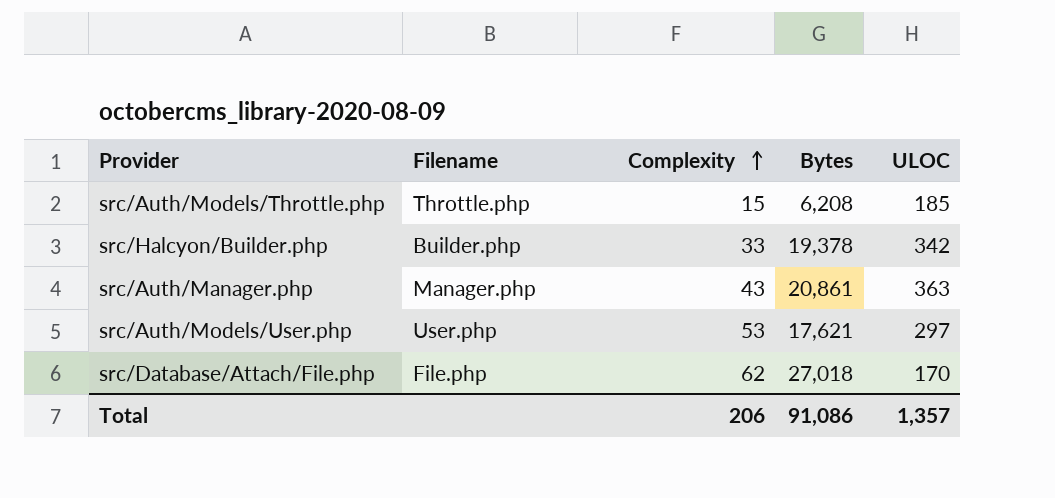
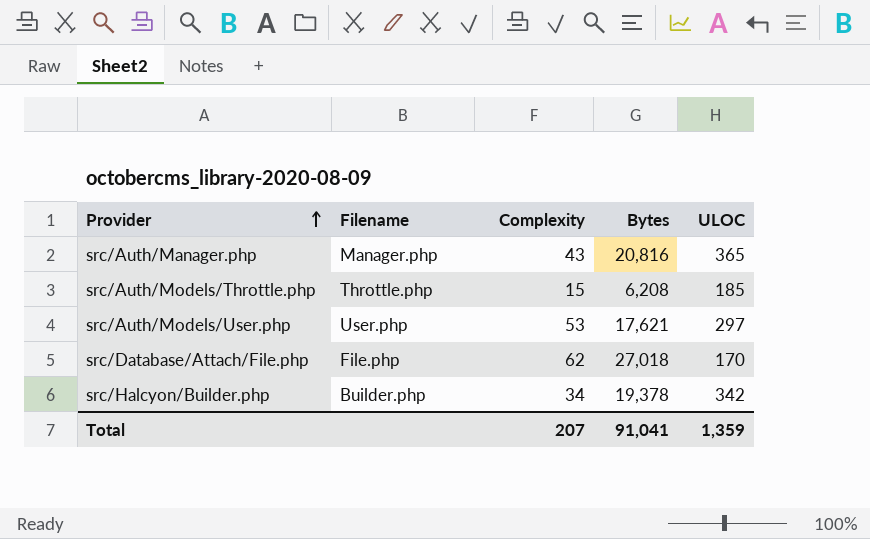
row order: Complexity ascending -> Provider ascending
src/Auth/Manager.php | Bytes: 20,861 -> 20,816
src/Auth/Manager.php | ULOC: 363 -> 365
src/Halcyon/Builder.php | Complexity: 33 -> 34
Total | Complexity: 206 -> 207
Total | Bytes: 91,086 -> 91,041
Total | ULOC: 1,357 -> 1,359

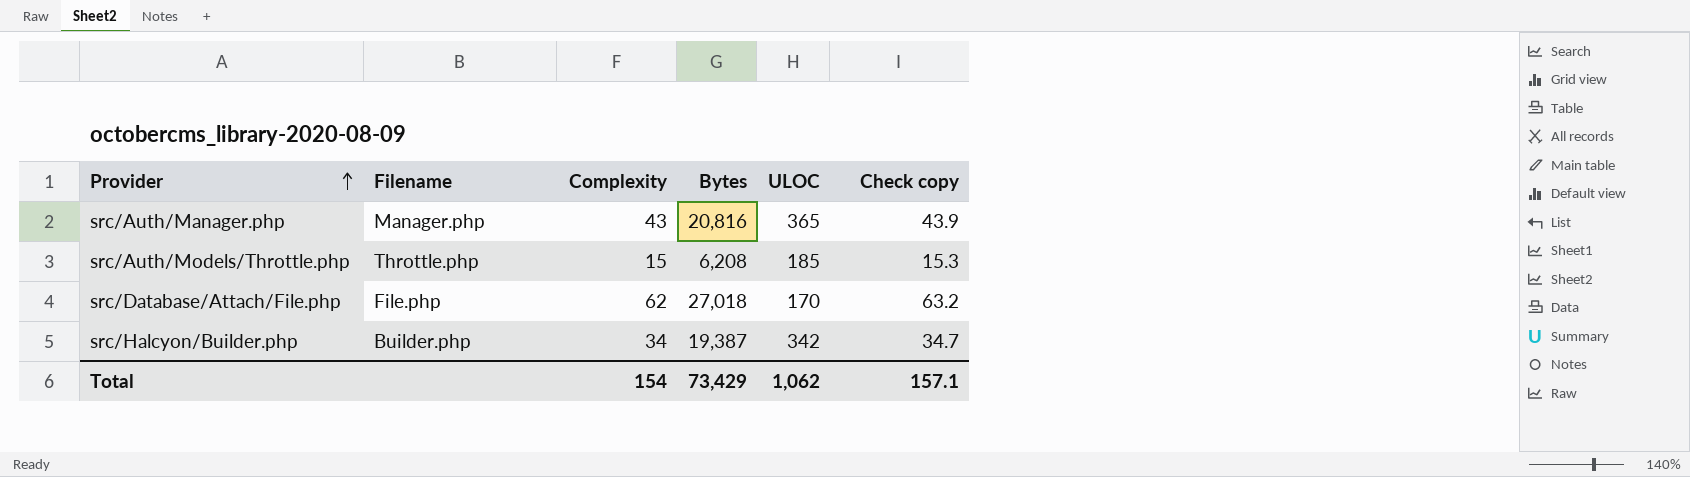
column Check copy | formula: none -> [Complexity] * 1.02
row src/Auth/Models/User.php: User.php | 53 | 17,621 | 297 -> none
src/Halcyon/Builder.php | Bytes: 19,378 -> 19,387
Total | Complexity: 207 -> 154
Total | Bytes: 91,041 -> 73,429
Total | ULOC: 1,359 -> 1,062

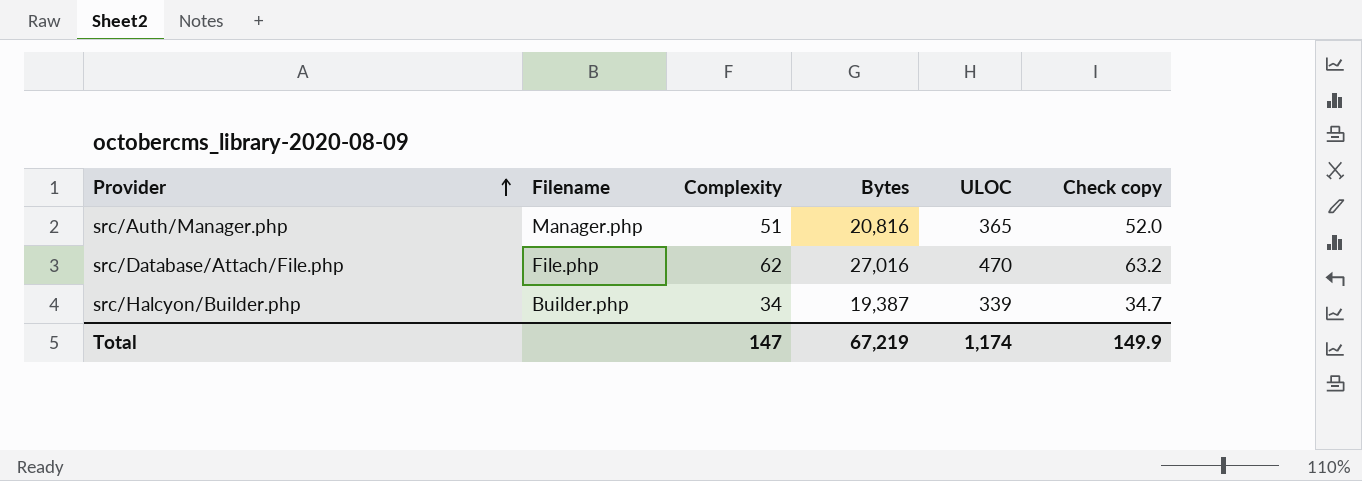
row src/Auth/Models/Throttle.php: Throttle.php | 15 | 6,208 | 185 | 15.3 -> none
src/Auth/Manager.php | Complexity: 43 -> 51
src/Auth/Manager.php | Check copy: 43.9 -> 52.0
src/Database/Attach/File.php | Bytes: 27,018 -> 27,016
src/Database/Attach/File.php | ULOC: 170 -> 470
src/Halcyon/Builder.php | ULOC: 342 -> 339
Total | Complexity: 154 -> 147
Total | Bytes: 73,429 -> 67,219
Total | ULOC: 1,062 -> 1,174
Total | Check copy: 157.1 -> 149.9

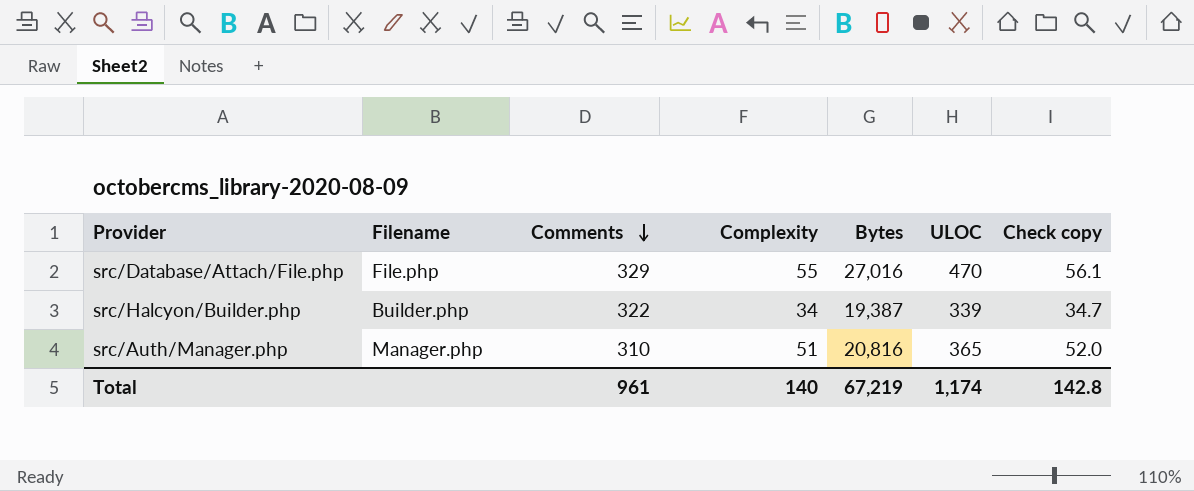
row order: Provider ascending -> Comments descending
column Comments | position: none -> 3
src/Database/Attach/File.php | Complexity: 62 -> 55
src/Database/Attach/File.php | Check copy: 63.2 -> 56.1
Total | Complexity: 147 -> 140
Total | Check copy: 149.9 -> 142.8

